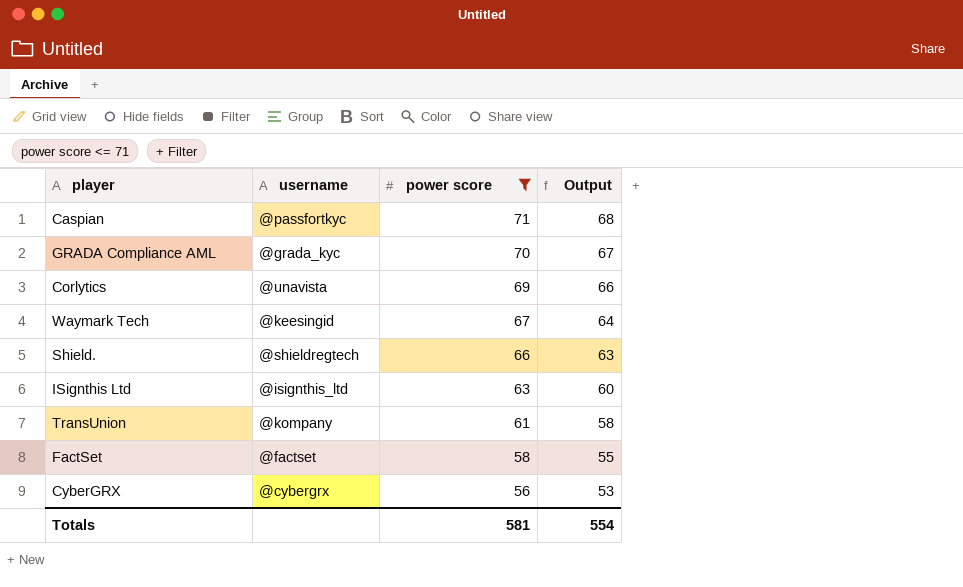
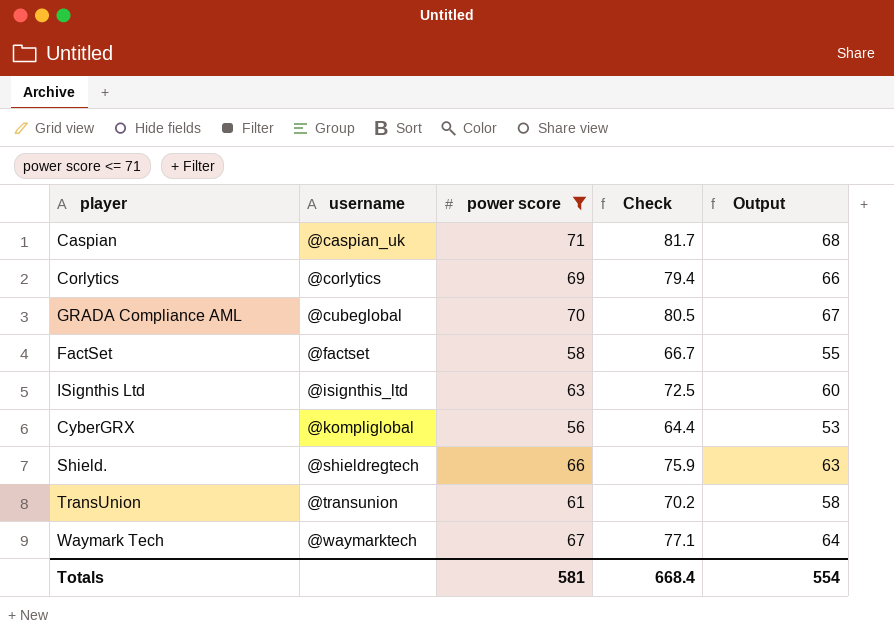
row order: power score descending -> username ascending
column Check | formula: none -> [power score] * 1.15
Caspian | username: @passfortkyc -> @caspian_uk
Corlytics | username: @unavista -> @corlytics
GRADA Compliance AML | username: @grada_kyc -> @cubeglobal
CyberGRX | username: @cybergrx -> @kompliglobal
TransUnion | username: @kompany -> @transunion
Waymark Tech | username: @keesingid -> @waymarktech

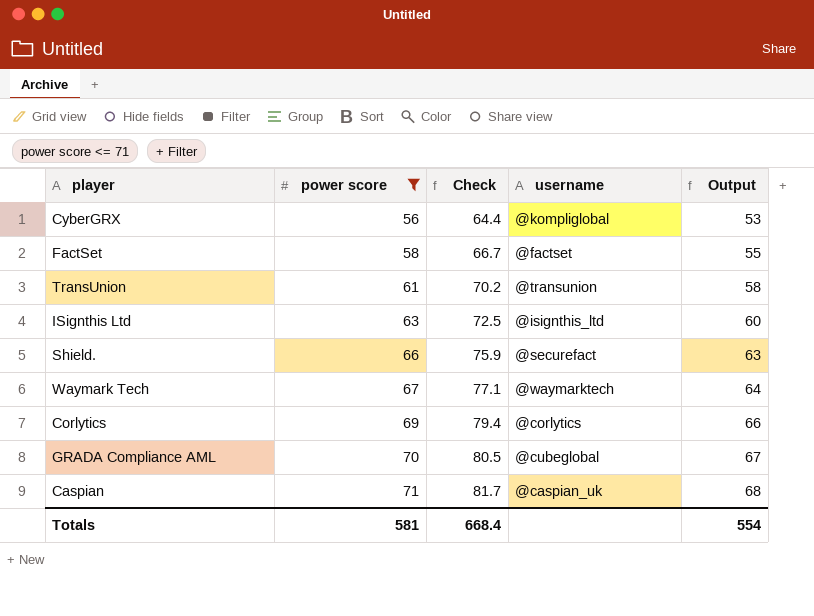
row order: username ascending -> power score ascending
column username | position: 2 -> 4
Shield. | username: @shieldregtech -> @securefact

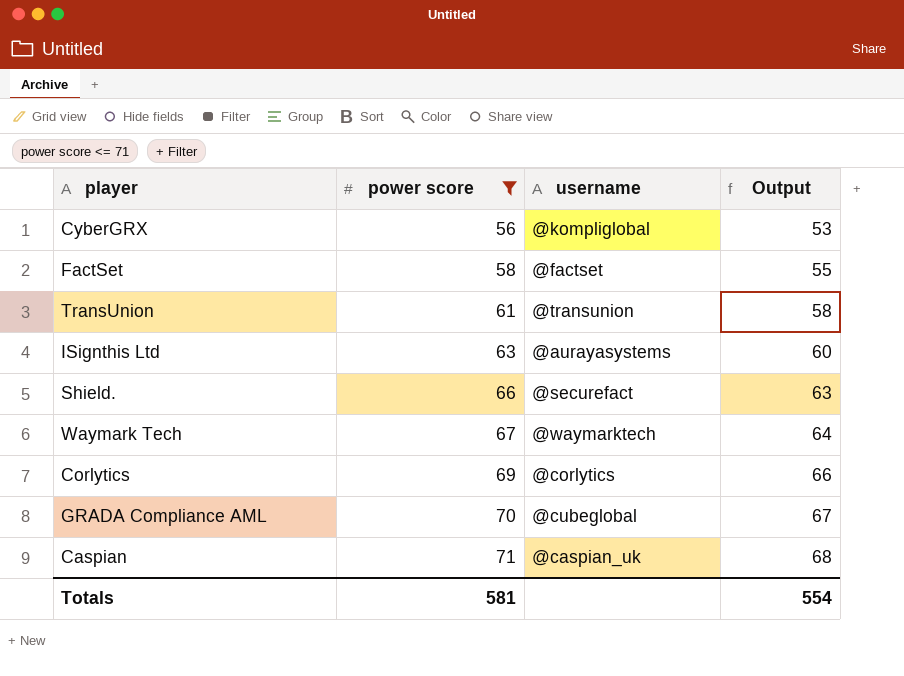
column Check | formula: [power score] * 1.15 -> none
ISignthis Ltd | username: @isignthis_ltd -> @aurayasystems

